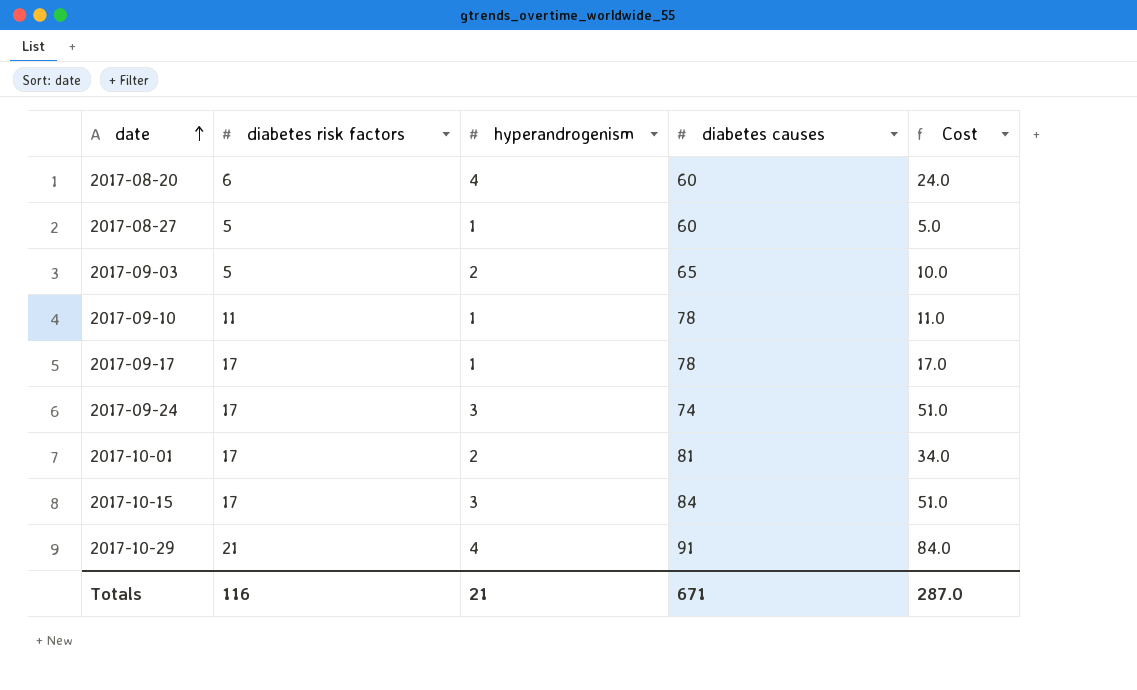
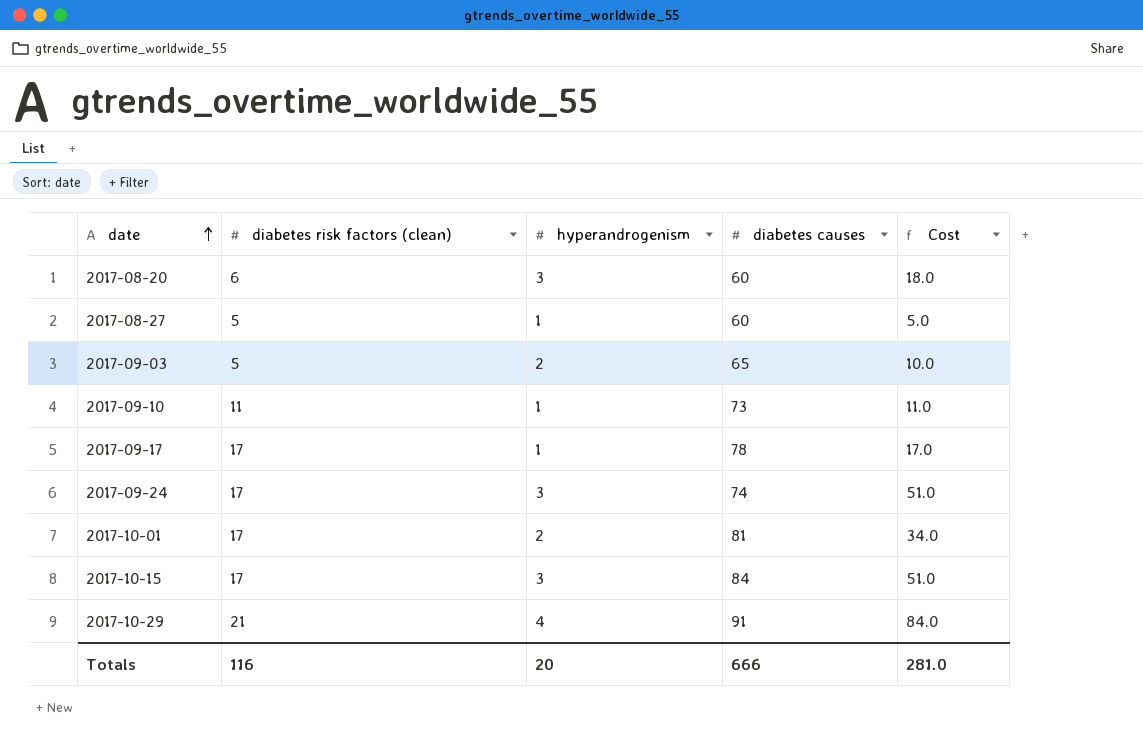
column name: diabetes risk factors -> diabetes risk factors (clean)
2017-08-20 | hyperandrogenism: 4 -> 3
2017-08-20 | Cost: 24.0 -> 18.0
2017-09-10 | diabetes causes: 78 -> 73
Totals | hyperandrogenism: 21 -> 20
Totals | diabetes causes: 671 -> 666
Totals | Cost: 287.0 -> 281.0

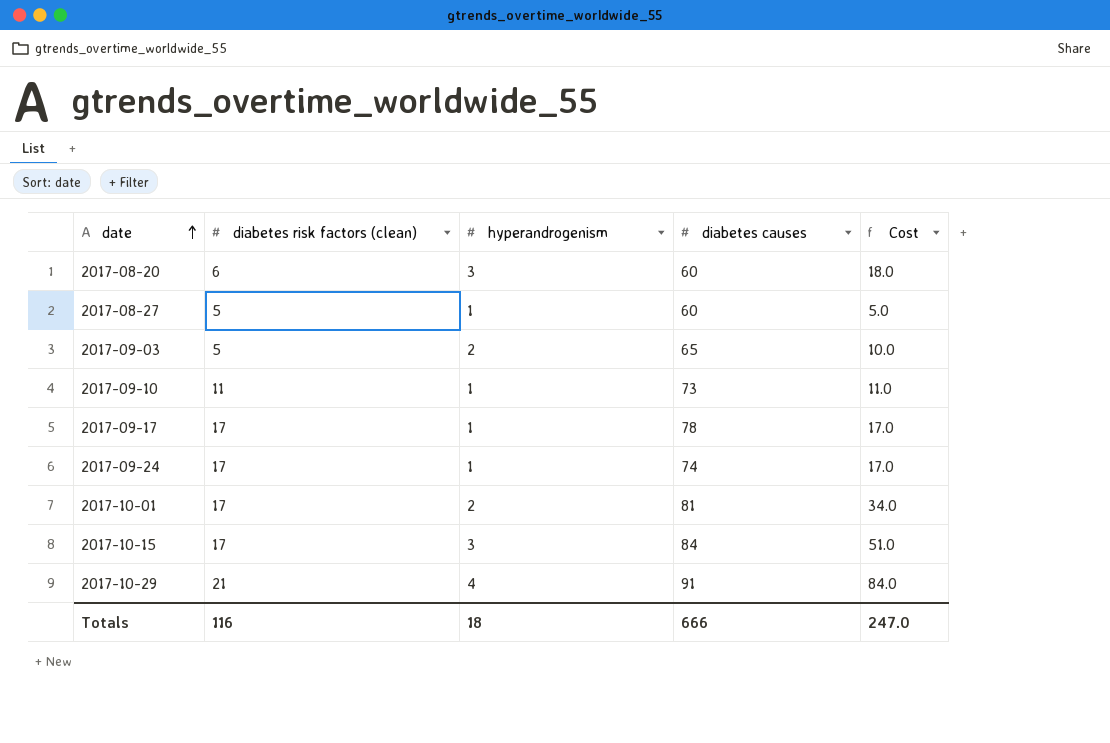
2017-09-24 | hyperandrogenism: 3 -> 1
2017-09-24 | Cost: 51.0 -> 17.0
Totals | hyperandrogenism: 20 -> 18
Totals | Cost: 281.0 -> 247.0

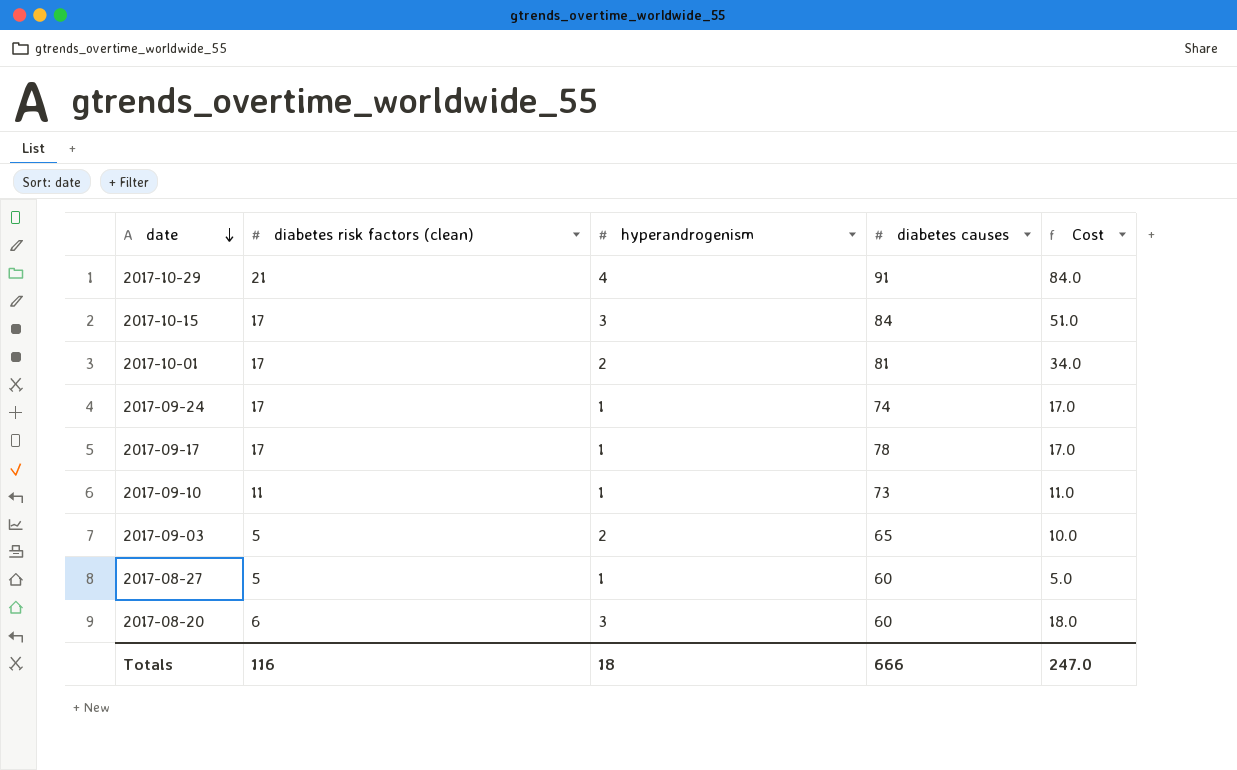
row order: date ascending -> date descending

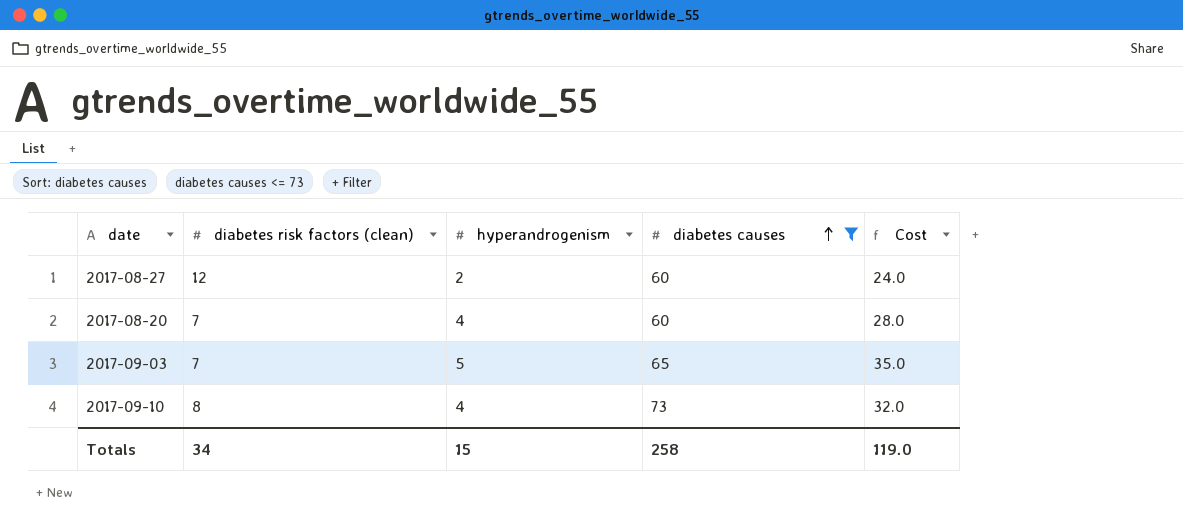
filter: none -> diabetes causes <= 73
row order: date descending -> diabetes causes ascending
2017-08-27 | diabetes risk factors (clean): 5 -> 12
2017-08-27 | hyperandrogenism: 1 -> 2
2017-08-27 | Cost: 5.0 -> 24.0
2017-08-20 | diabetes risk factors (clean): 6 -> 7
2017-08-20 | hyperandrogenism: 3 -> 4
2017-08-20 | Cost: 18.0 -> 28.0
2017-09-03 | diabetes risk factors (clean): 5 -> 7
2017-09-03 | hyperandrogenism: 2 -> 5
2017-09-03 | Cost: 10.0 -> 35.0
2017-09-10 | diabetes risk factors (clean): 11 -> 8
2017-09-10 | hyperandrogenism: 1 -> 4
2017-09-10 | Cost: 11.0 -> 32.0
Totals | diabetes risk factors (clean): 116 -> 34
Totals | hyperandrogenism: 18 -> 15
Totals | diabetes causes: 666 -> 258
Totals | Cost: 247.0 -> 119.0

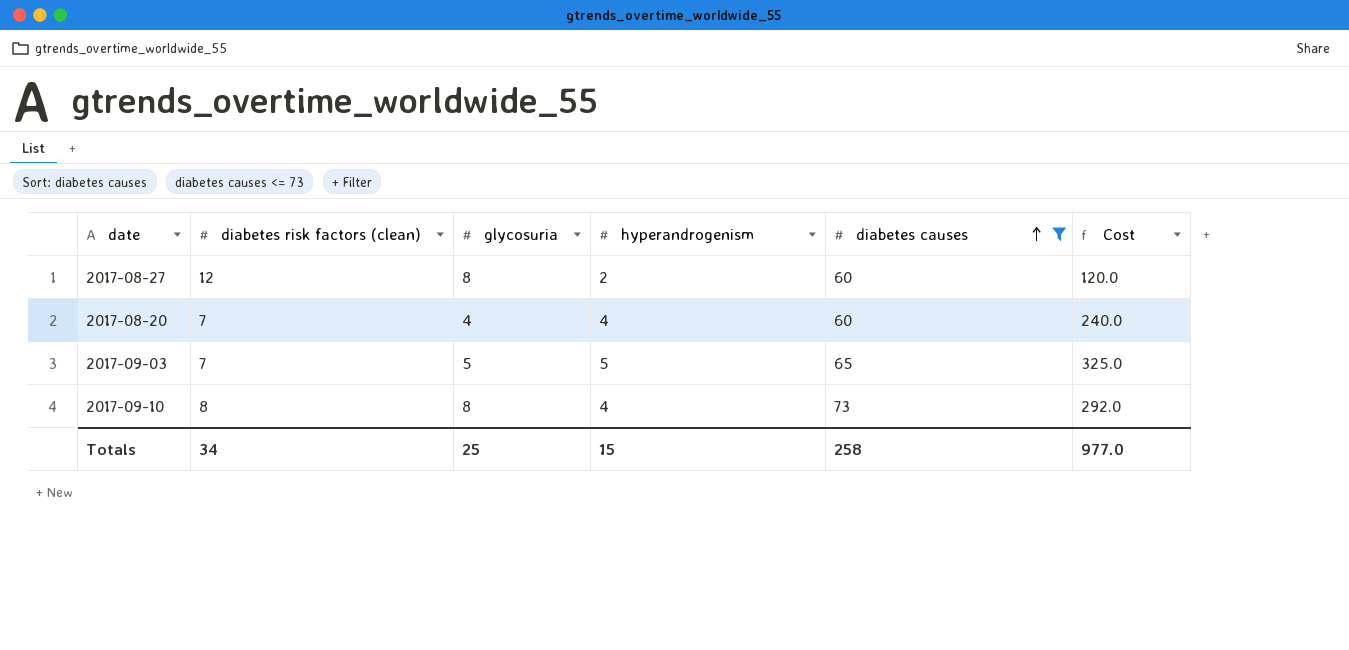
column glycosuria | position: none -> 3
column Cost | formula: [diabetes risk factors (clean)] * [hyperandrogenism] -> [hyperandrogenism] * [diabetes causes]
Totals | Cost: 119.0 -> 977.0

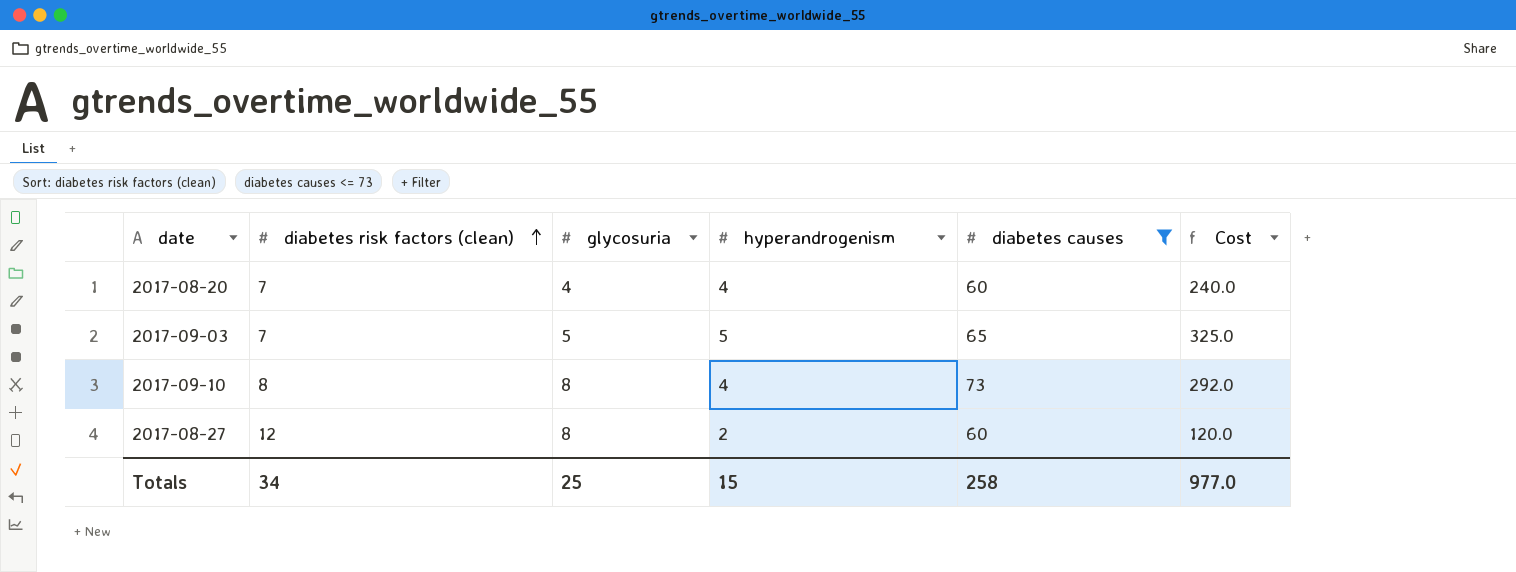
row order: diabetes causes ascending -> diabetes risk factors (clean) ascending

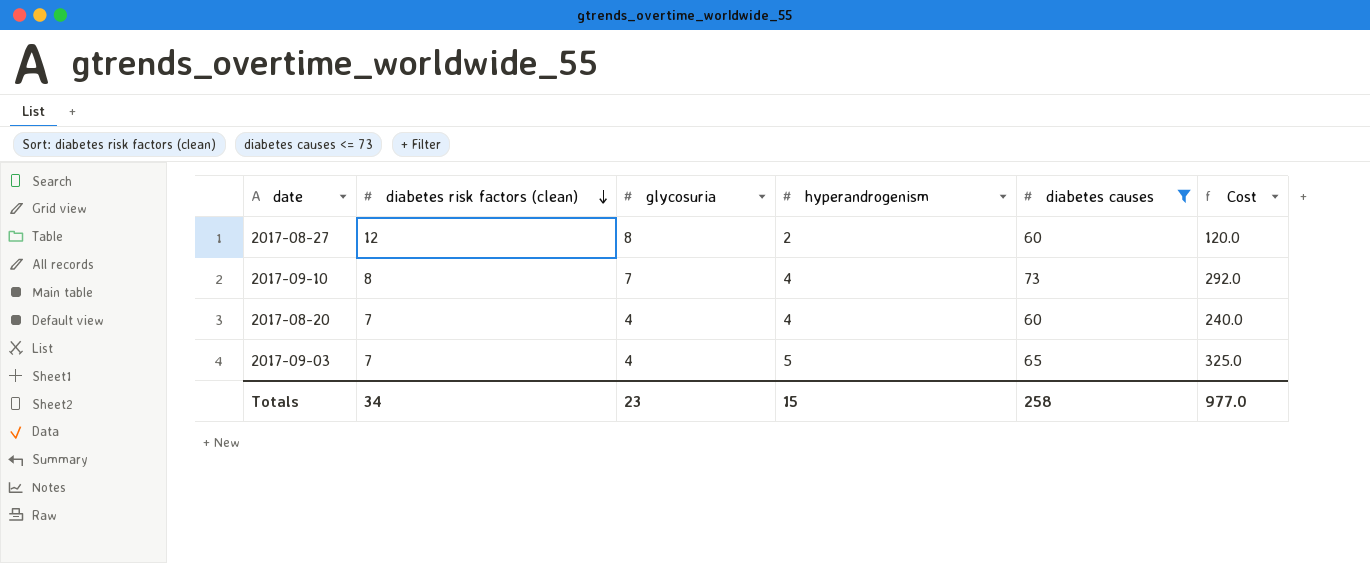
row order: diabetes risk factors (clean) ascending -> diabetes risk factors (clean) descending
2017-09-10 | glycosuria: 8 -> 7
2017-09-03 | glycosuria: 5 -> 4
Totals | glycosuria: 25 -> 23

